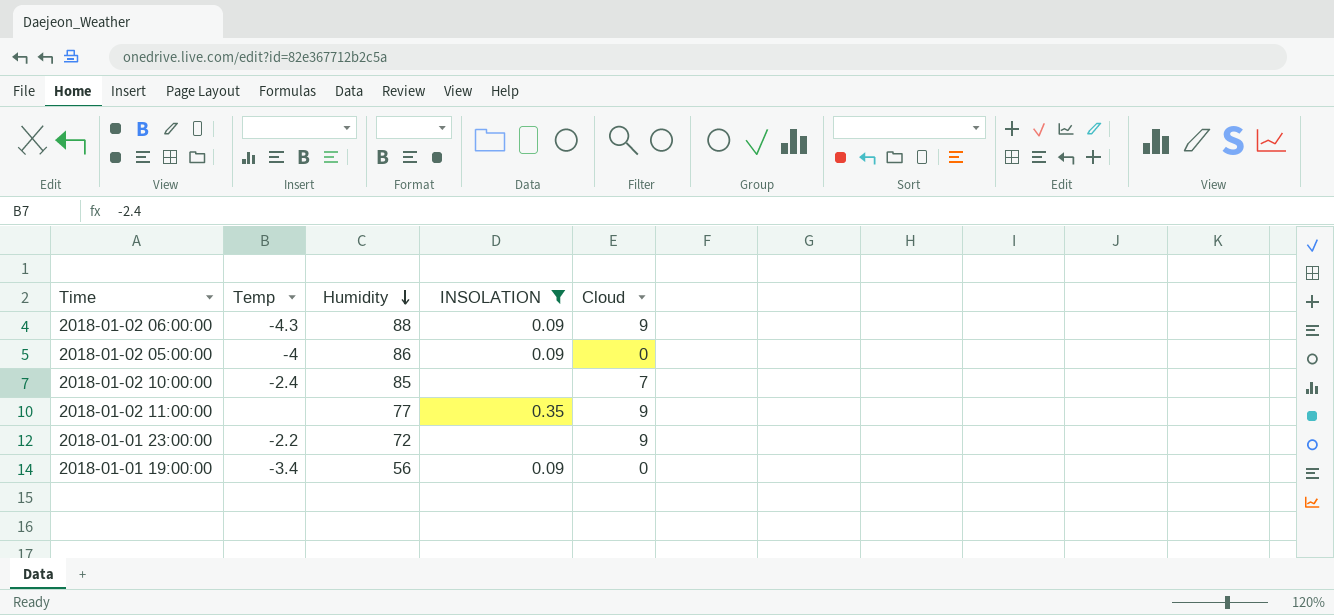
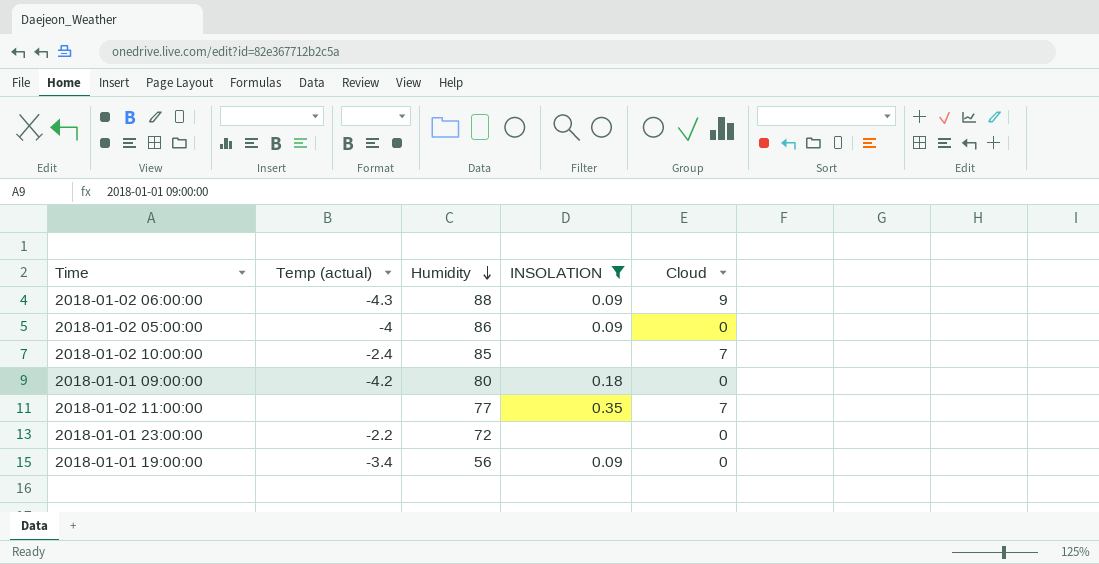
column name: Temp -> Temp (actual)
row 2018-01-01 09:00:00: none -> -4.2 | 80 | 0.18 | 0
2018-01-02 11:00:00 | Cloud: 9 -> 7
2018-01-01 23:00:00 | Cloud: 9 -> 0

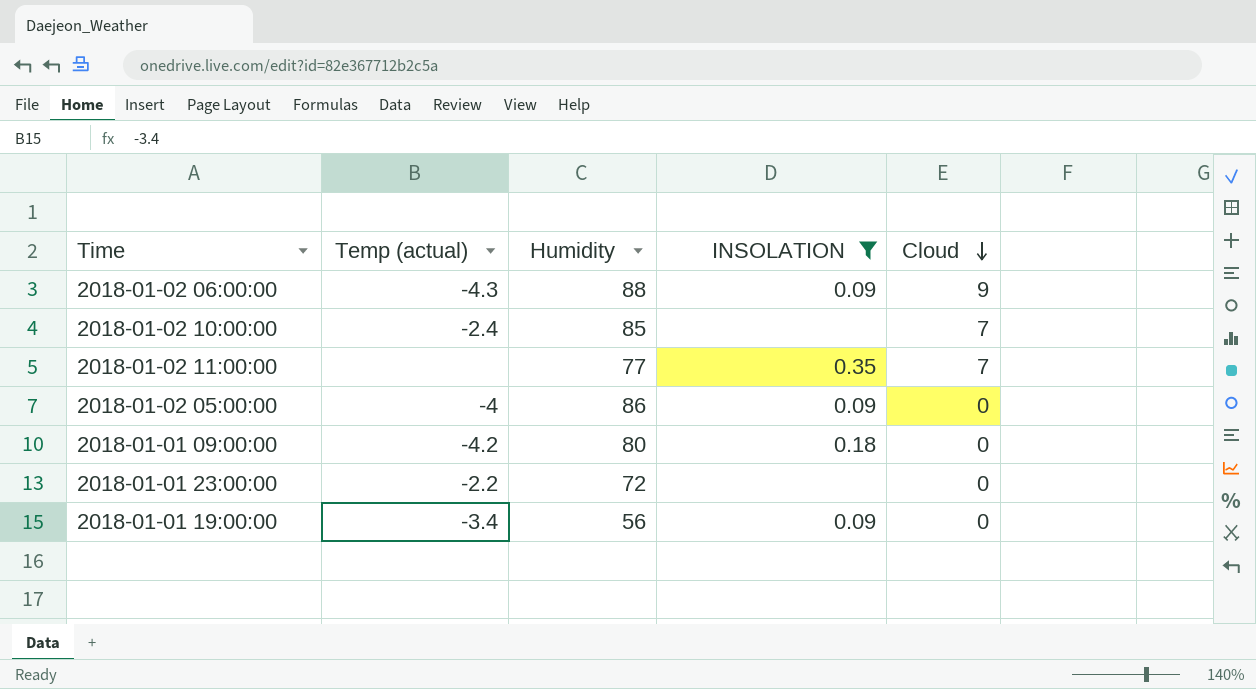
row order: Humidity descending -> Cloud descending

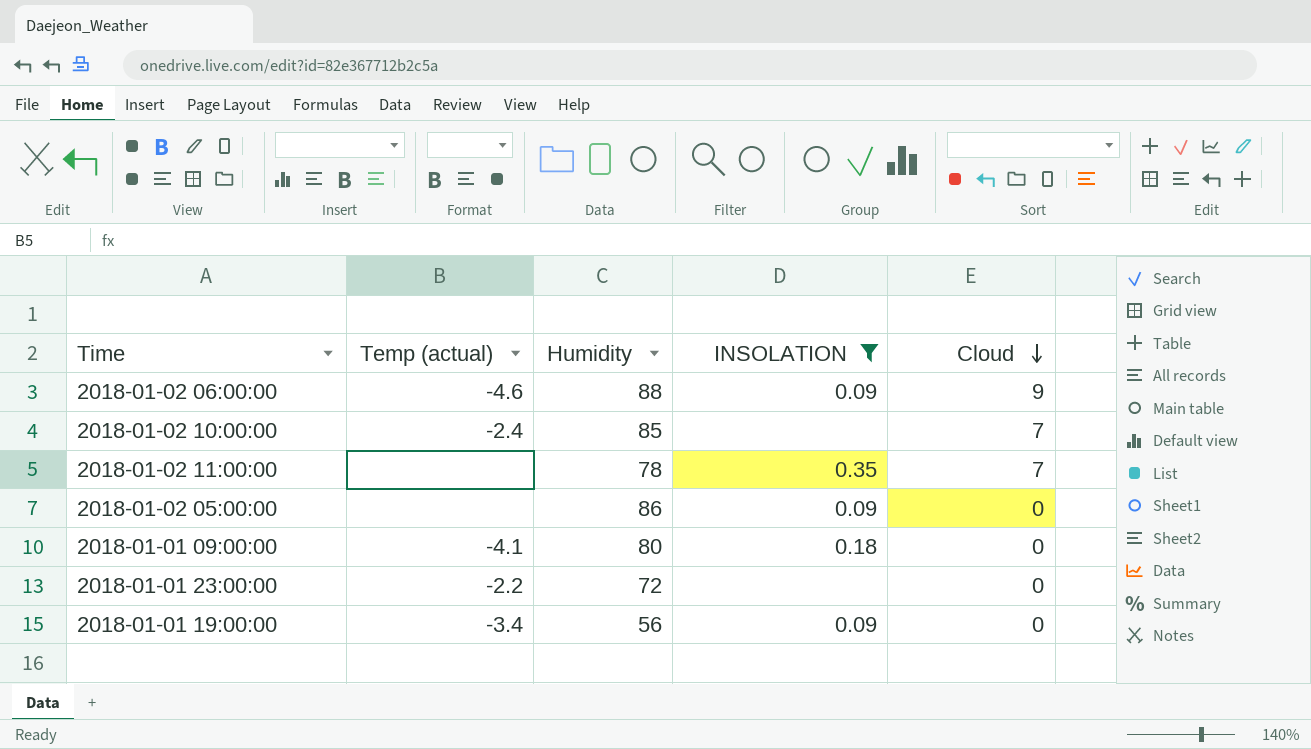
2018-01-02 06:00:00 | Temp (actual): -4.3 -> -4.6
2018-01-02 11:00:00 | Humidity: 77 -> 78
2018-01-02 05:00:00 | Temp (actual): -4 -> none
2018-01-01 09:00:00 | Temp (actual): -4.2 -> -4.1

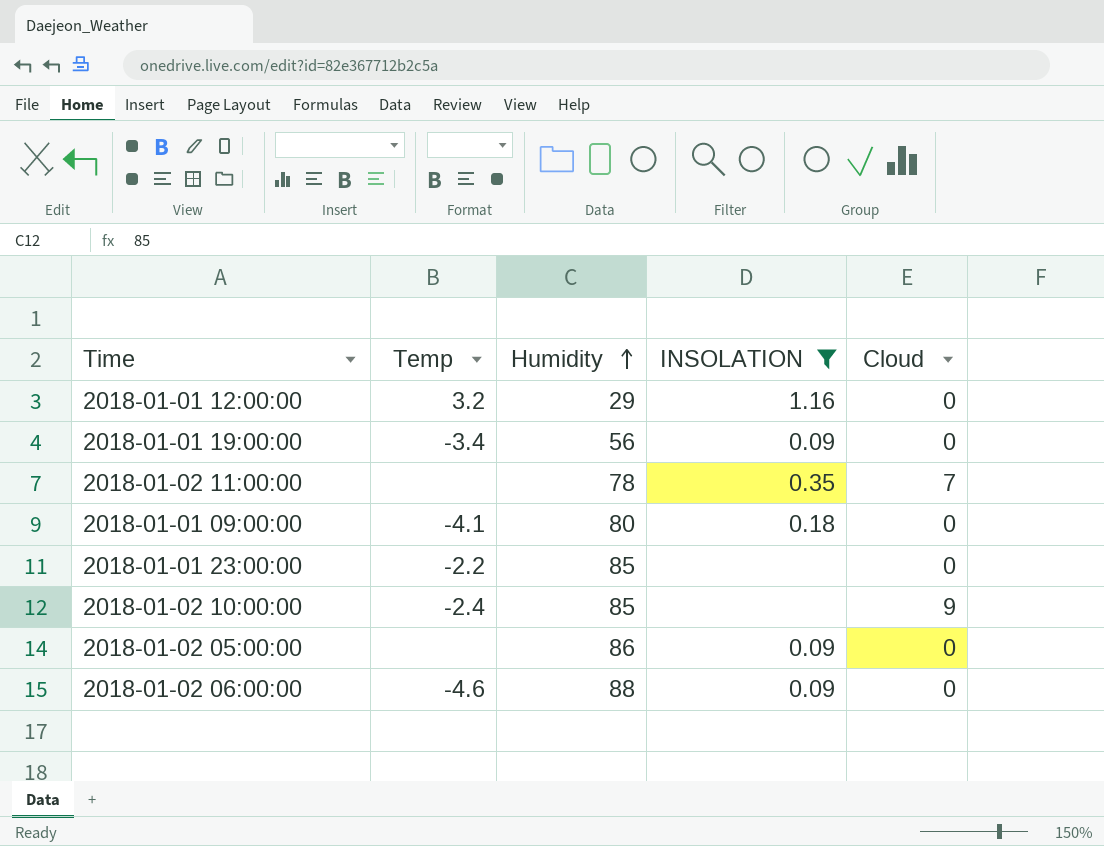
row order: Cloud descending -> Humidity ascending
column name: Temp (actual) -> Temp
row 2018-01-01 12:00:00: none -> 3.2 | 29 | 1.16 | 0
2018-01-01 23:00:00 | Humidity: 72 -> 85
2018-01-02 10:00:00 | Cloud: 7 -> 9
2018-01-02 06:00:00 | Cloud: 9 -> 0

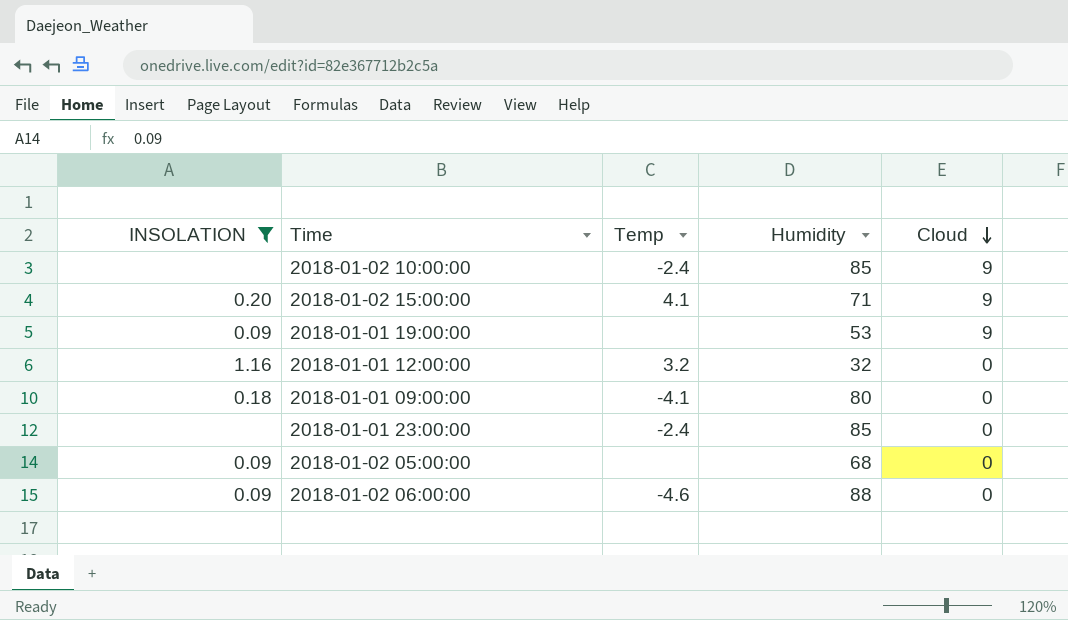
row order: Humidity ascending -> Cloud descending
column INSOLATION | position: 4 -> 1
row 2018-01-02 11:00:00: none | 78 | 0.35 | 7 -> none
row 2018-01-02 15:00:00: none -> 0.20 | 4.1 | 71 | 9
2018-01-01 19:00:00 | Temp: -3.4 -> none
2018-01-01 19:00:00 | Humidity: 56 -> 53
2018-01-01 19:00:00 | Cloud: 0 -> 9
2018-01-01 12:00:00 | Humidity: 29 -> 32
2018-01-01 23:00:00 | Temp: -2.2 -> -2.4
2018-01-02 05:00:00 | Humidity: 86 -> 68

